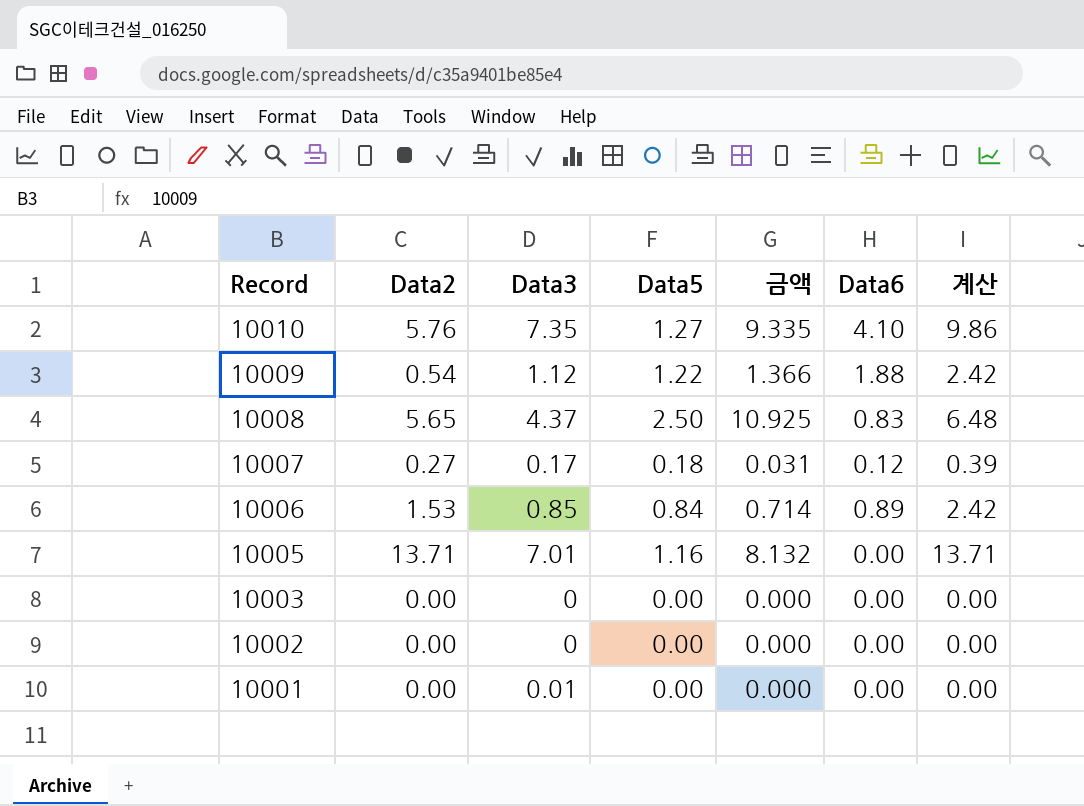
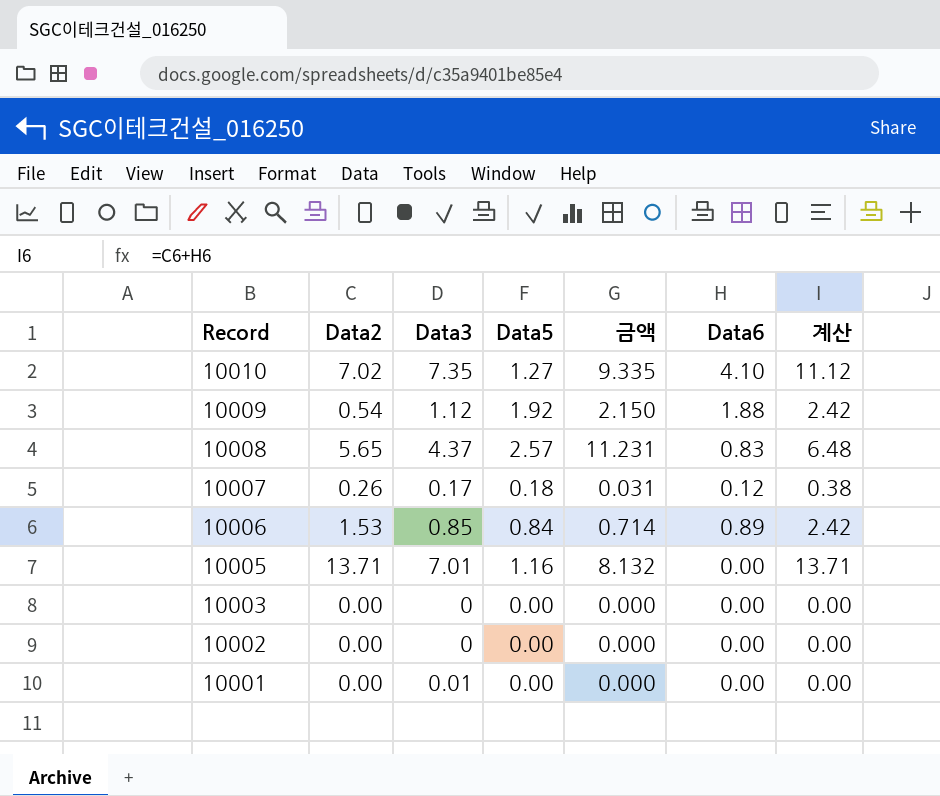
10010 | Data2: 5.76 -> 7.02
10010 | 계산: 9.86 -> 11.12
10009 | Data5: 1.22 -> 1.92
10009 | 금액: 1.366 -> 2.150
10008 | Data5: 2.50 -> 2.57
10008 | 금액: 10.925 -> 11.231
10007 | Data2: 0.27 -> 0.26
10007 | 계산: 0.39 -> 0.38

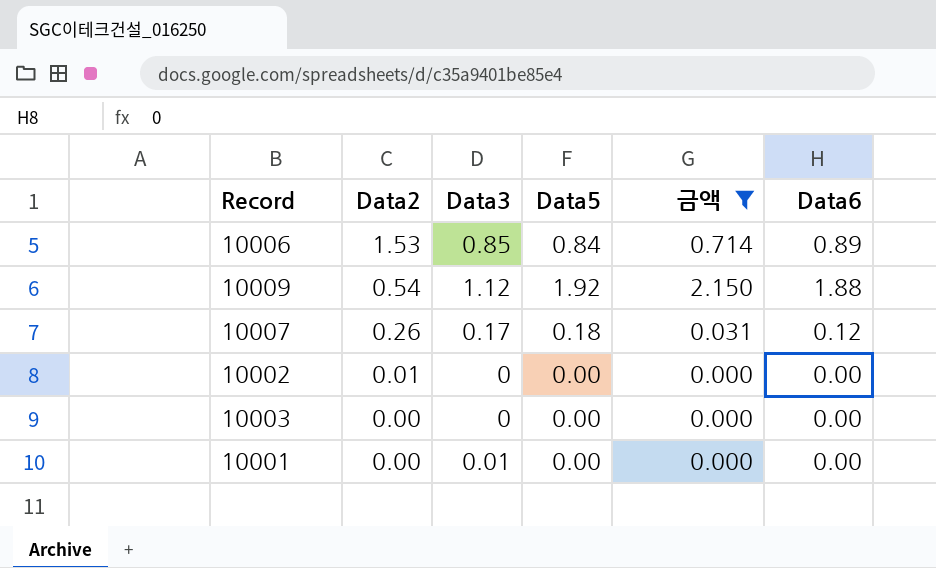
filter: none -> 금액 <= 2.150
row order: Record descending -> Data2 descending
column 계산 | formula: [Data2] + [Data6] -> none
10002 | Data2: 0.00 -> 0.01

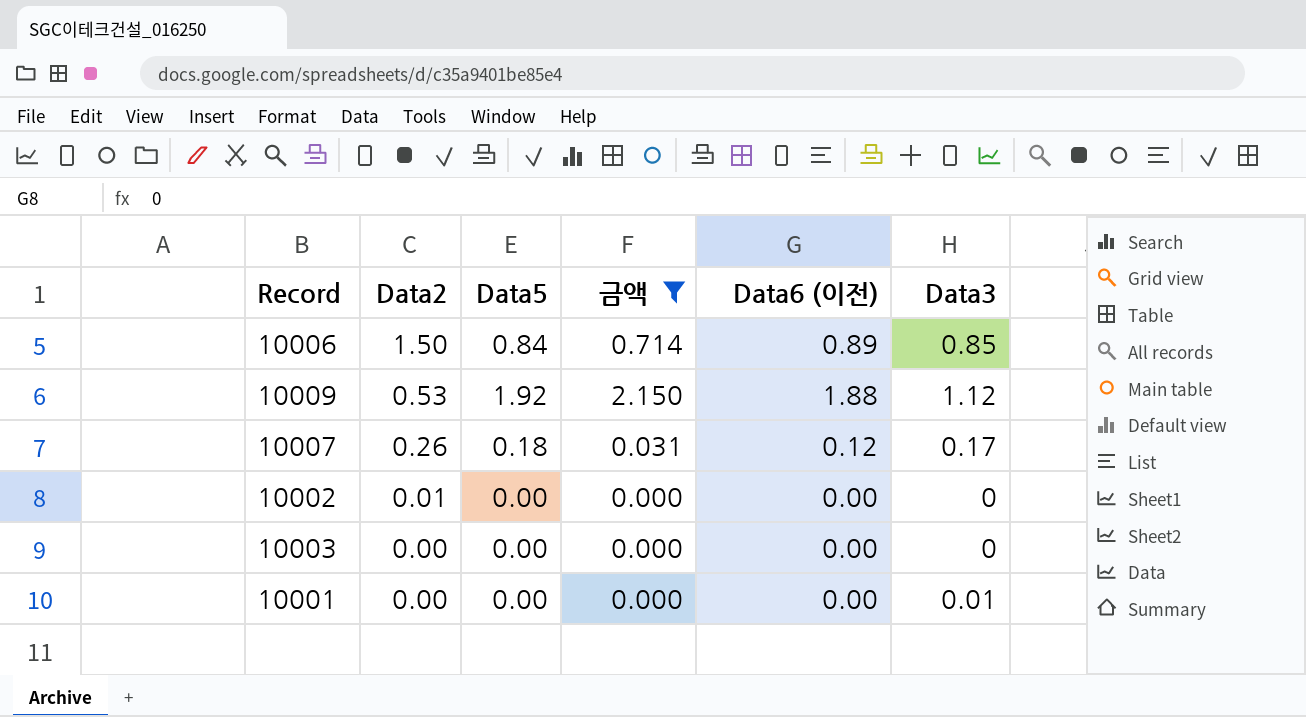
column name: Data6 -> Data6 (이전)
column Data3 | position: 3 -> 6
10006 | Data2: 1.53 -> 1.50
10009 | Data2: 0.54 -> 0.53

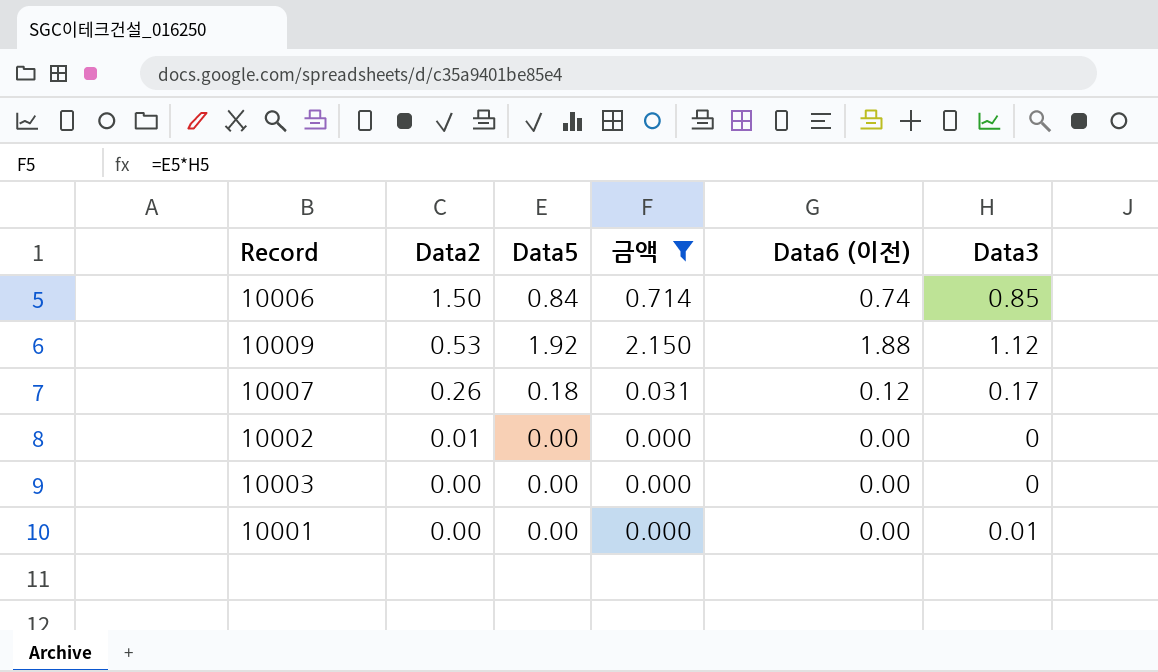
10006 | Data6 (이전): 0.89 -> 0.74

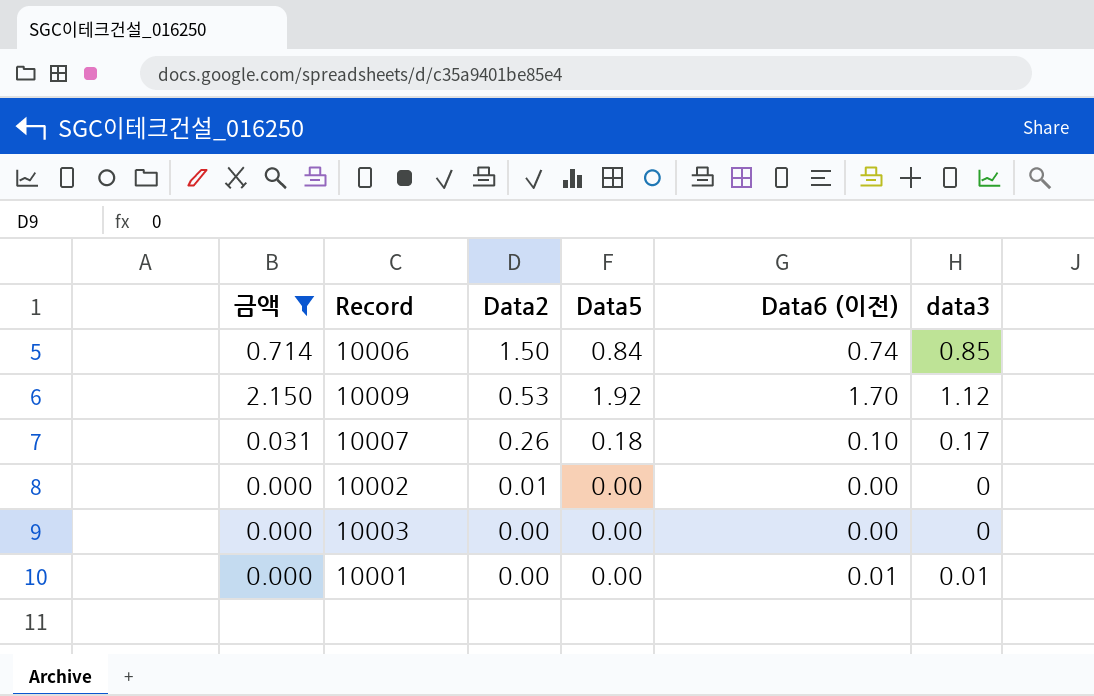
column 금액 | position: 4 -> 1
column name: Data3 -> data3
10009 | Data6 (이전): 1.88 -> 1.70
10007 | Data6 (이전): 0.12 -> 0.10
10001 | Data6 (이전): 0.00 -> 0.01

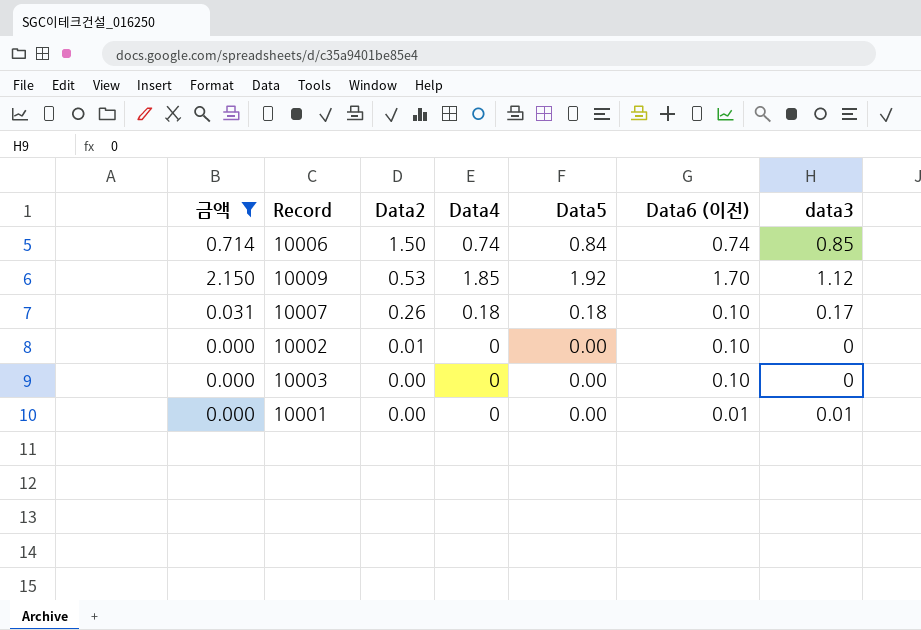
column Data4 | position: none -> 4
10002 | Data6 (이전): 0.00 -> 0.10
10003 | Data6 (이전): 0.00 -> 0.10

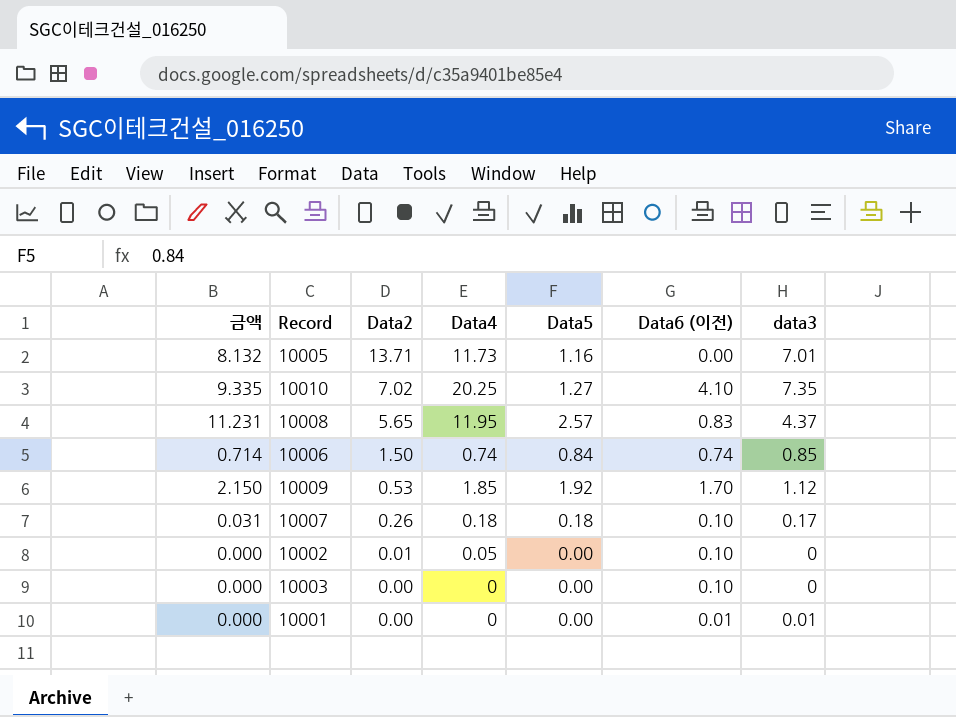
filter: 금액 <= 2.150 -> none
10002 | Data4: 0 -> 0.05

